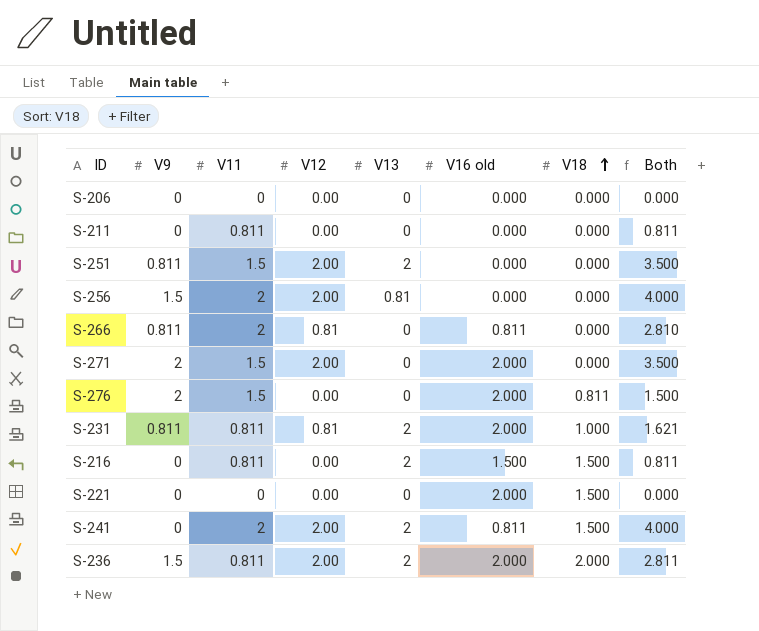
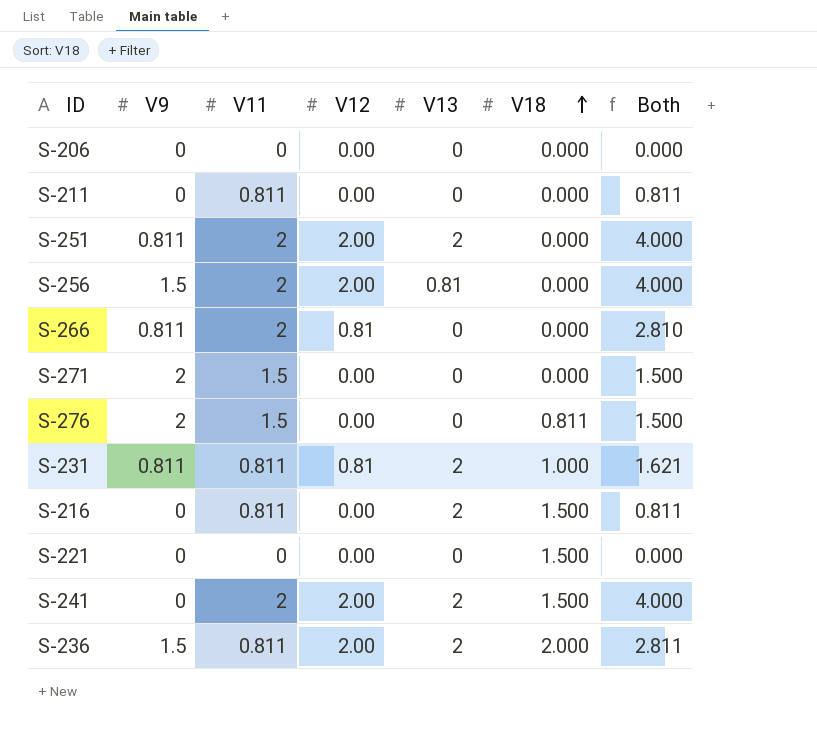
column V16 old | position: 6 -> none
S-251 | V11: 1.5 -> 2
S-251 | Both: 3.500 -> 4.000
S-271 | V12: 2.00 -> 0.00
S-271 | Both: 3.500 -> 1.500

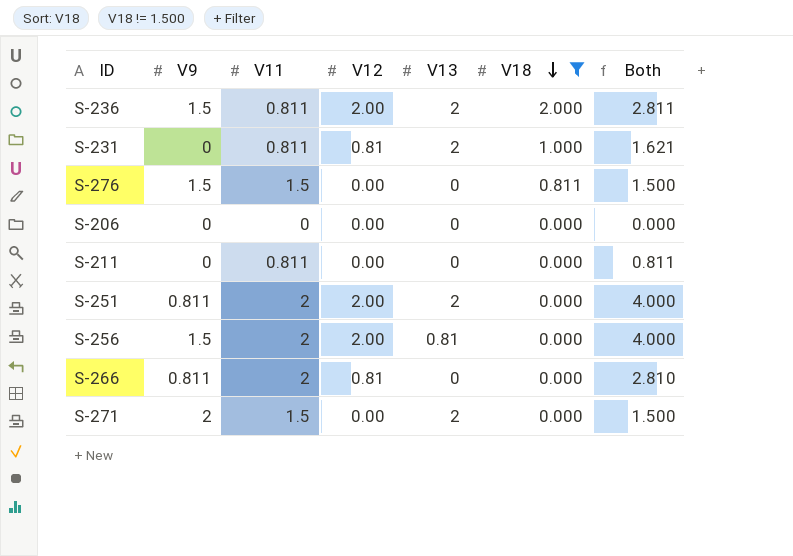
filter: none -> V18 != 1.500
row order: V18 ascending -> V18 descending
S-231 | V9: 0.811 -> 0
S-276 | V9: 2 -> 1.5
S-271 | V13: 0 -> 2

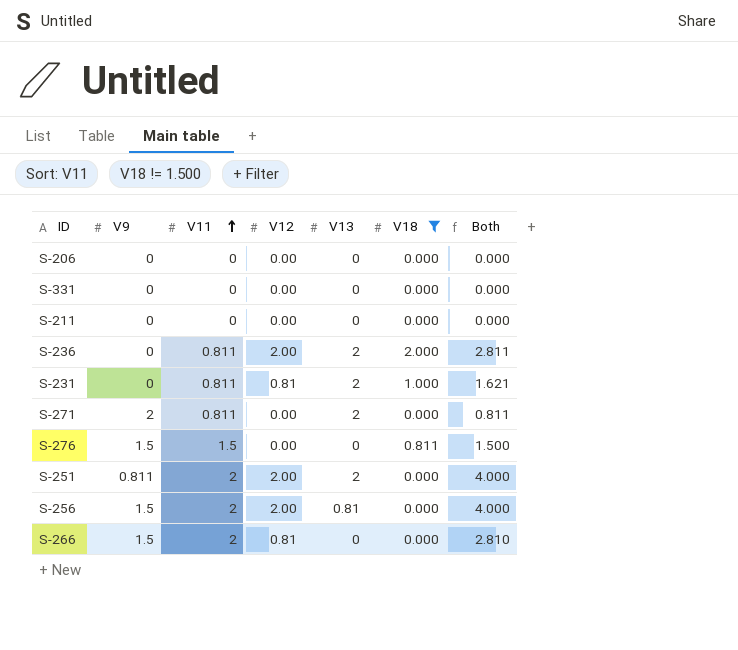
row order: V18 descending -> V11 ascending
row S-331: none -> 0 | 0 | 0.00 | 0 | 0.000 | 0.000
S-211 | V11: 0.811 -> 0
S-211 | Both: 0.811 -> 0.000
S-236 | V9: 1.5 -> 0
S-271 | V11: 1.5 -> 0.811
S-271 | Both: 1.500 -> 0.811
S-266 | V9: 0.811 -> 1.5

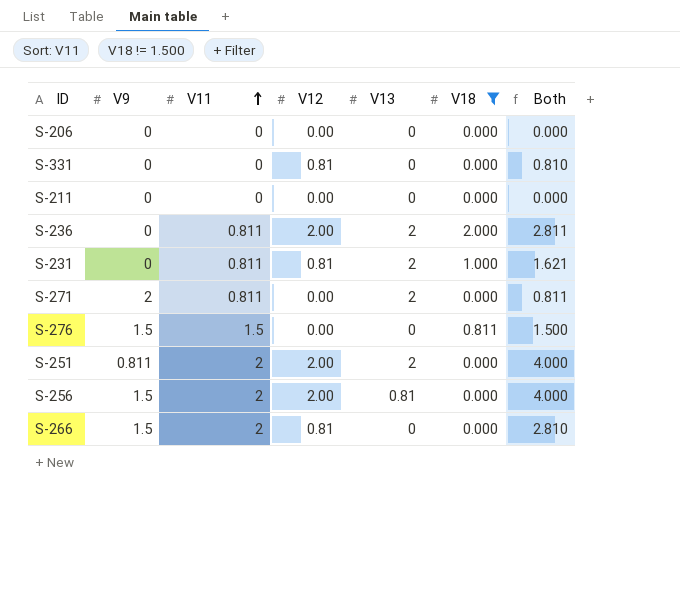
S-331 | V12: 0.00 -> 0.81
S-331 | Both: 0.000 -> 0.810

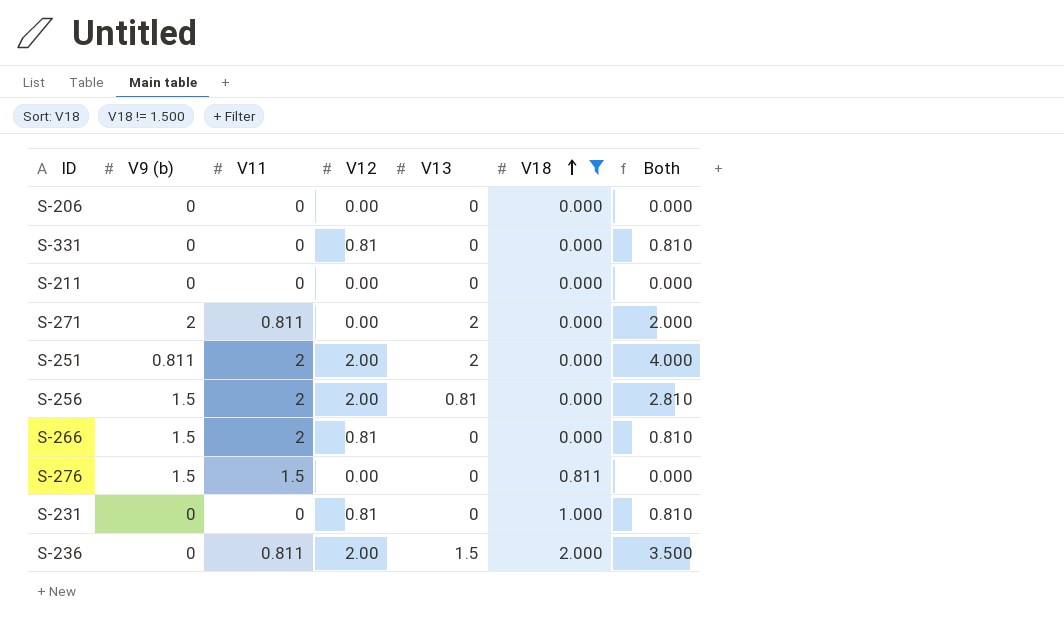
row order: V11 ascending -> V18 ascending
column name: V9 -> V9 (b)
column Both | formula: [V11] + [V12] -> [V12] + [V13]
S-231 | V11: 0.811 -> 0
S-231 | V13: 2 -> 0
S-236 | V13: 2 -> 1.5

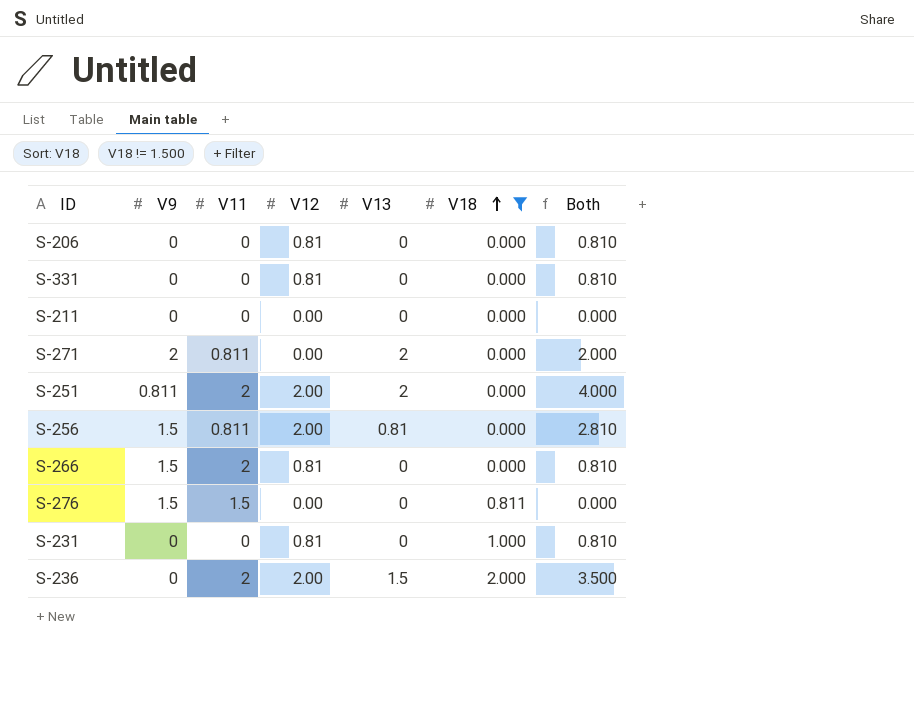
column name: V9 (b) -> V9
S-206 | V12: 0.00 -> 0.81
S-206 | Both: 0.000 -> 0.810
S-256 | V11: 2 -> 0.811
S-236 | V11: 0.811 -> 2

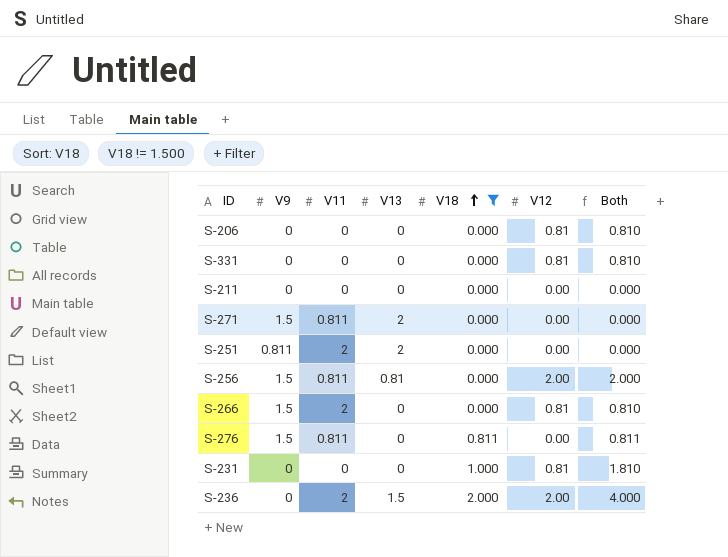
column V12 | position: 4 -> 6
column Both | formula: [V12] + [V13] -> [V18] + [V12]
S-271 | V9: 2 -> 1.5
S-251 | V12: 2.00 -> 0.00
S-276 | V11: 1.5 -> 0.811

